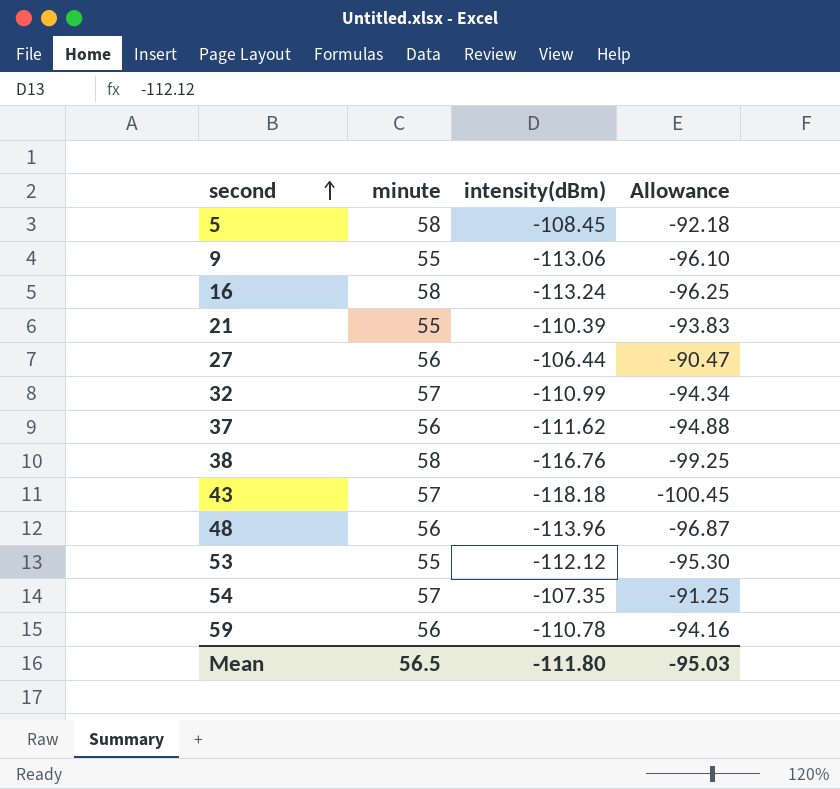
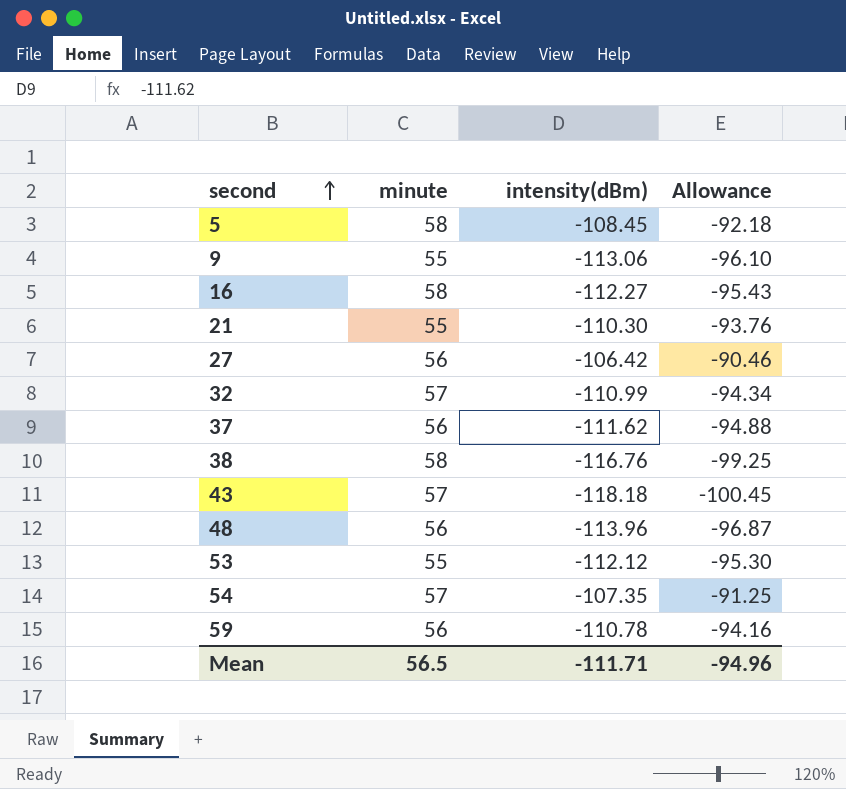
16 | intensity(dBm): -113.24 -> -112.27
16 | Allowance: -96.25 -> -95.43
21 | intensity(dBm): -110.39 -> -110.30
21 | Allowance: -93.83 -> -93.76
27 | intensity(dBm): -106.44 -> -106.42
27 | Allowance: -90.47 -> -90.46
Mean | intensity(dBm): -111.80 -> -111.71
Mean | Allowance: -95.03 -> -94.96

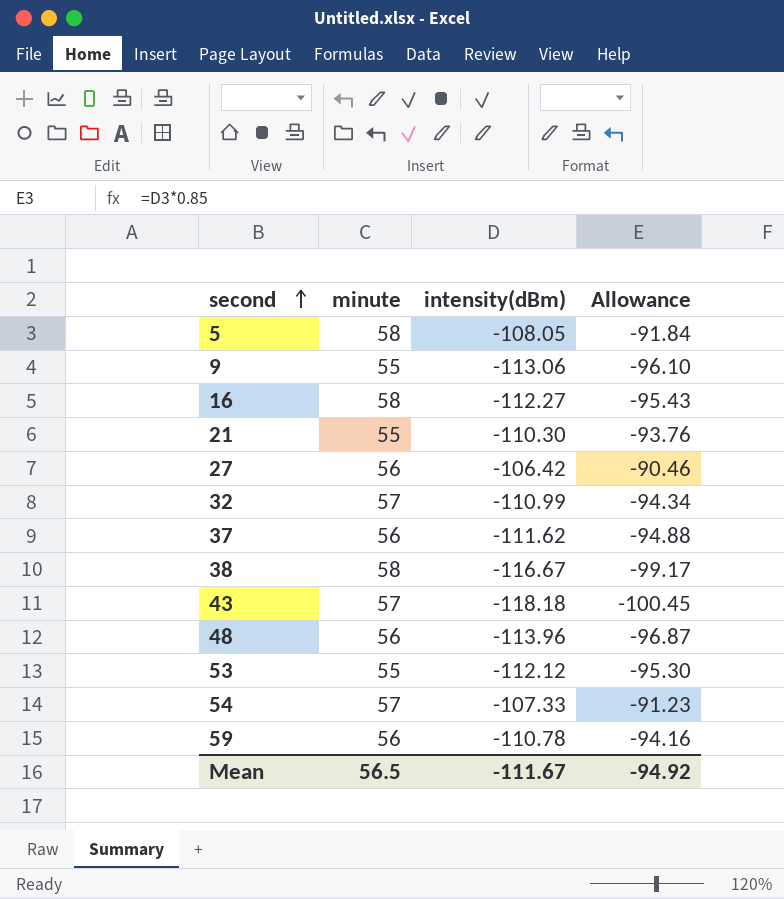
5 | intensity(dBm): -108.45 -> -108.05
5 | Allowance: -92.18 -> -91.84
38 | intensity(dBm): -116.76 -> -116.67
38 | Allowance: -99.25 -> -99.17
54 | intensity(dBm): -107.35 -> -107.33
54 | Allowance: -91.25 -> -91.23
Mean | intensity(dBm): -111.71 -> -111.67
Mean | Allowance: -94.96 -> -94.92

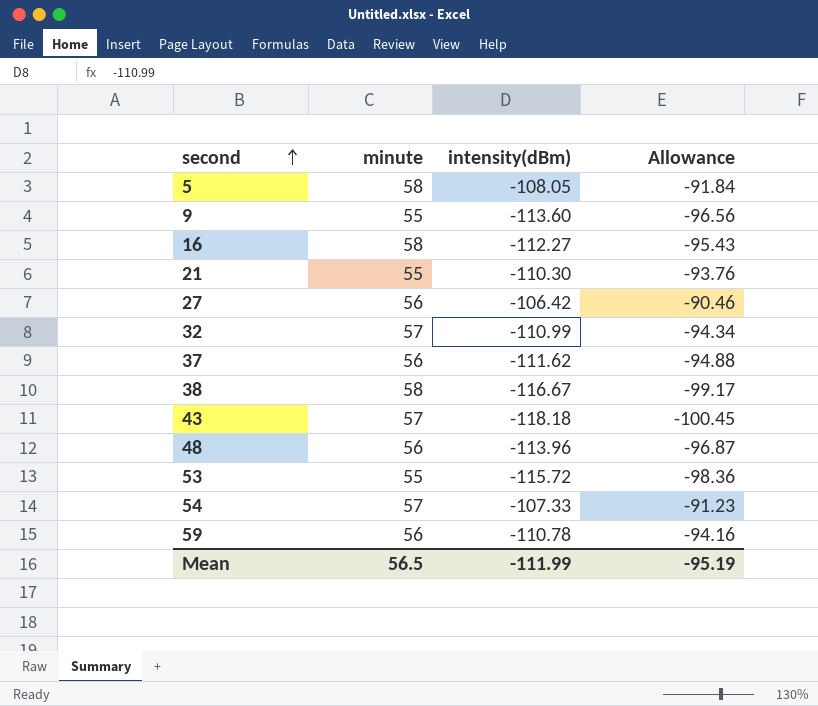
9 | intensity(dBm): -113.06 -> -113.60
9 | Allowance: -96.10 -> -96.56
53 | intensity(dBm): -112.12 -> -115.72
53 | Allowance: -95.30 -> -98.36
Mean | intensity(dBm): -111.67 -> -111.99
Mean | Allowance: -94.92 -> -95.19

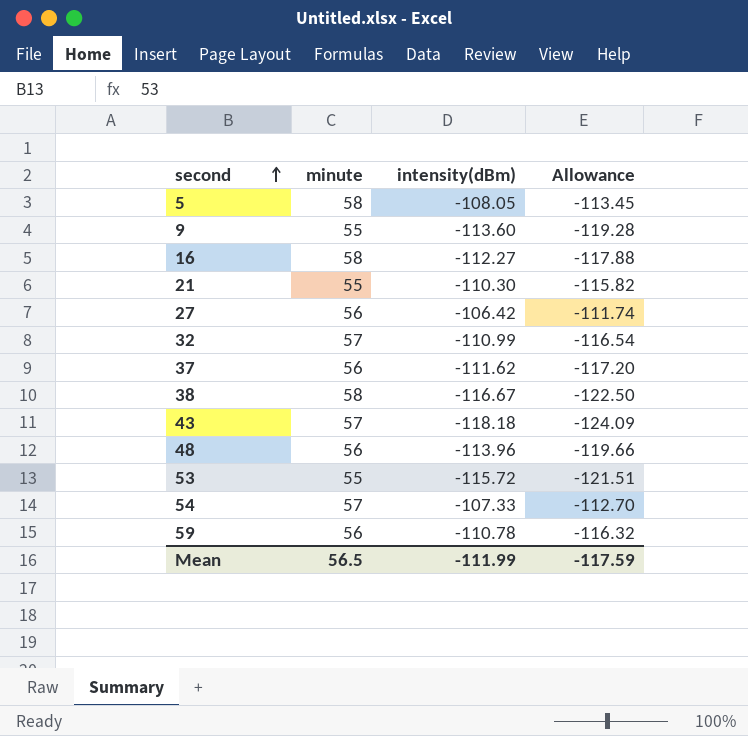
column Allowance | formula: [intensity(dBm)] * 0.85 -> [intensity(dBm)] * 1.05
Mean | Allowance: -95.19 -> -117.59

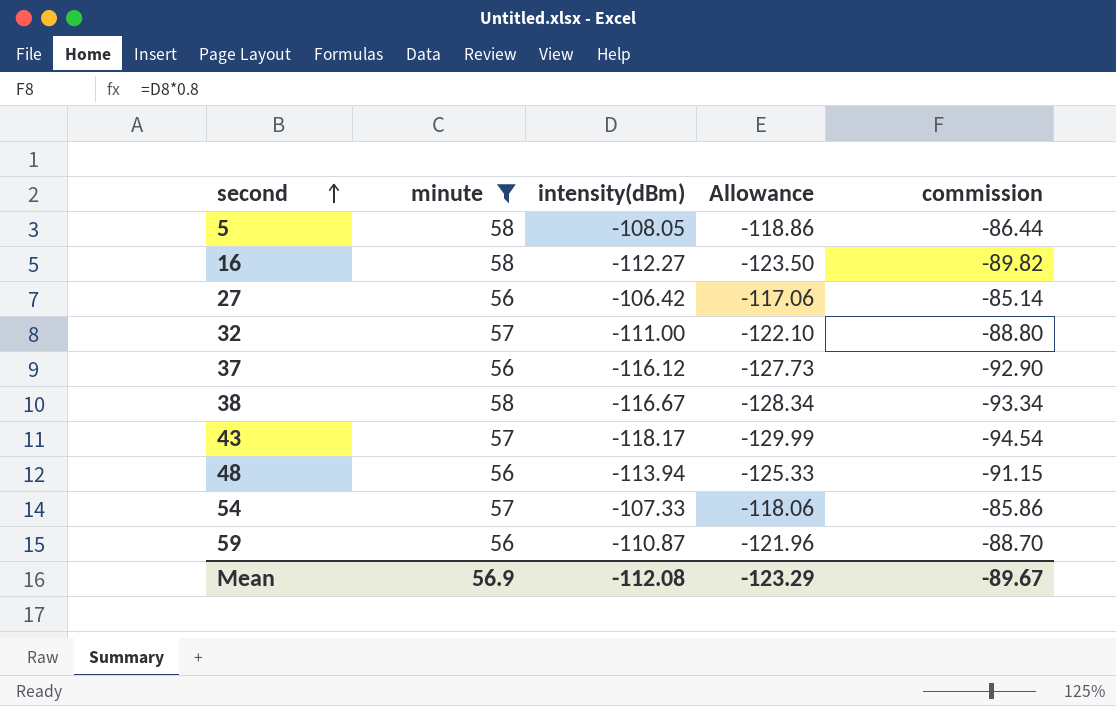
filter: none -> minute != 55
column Allowance | formula: [intensity(dBm)] * 1.05 -> [intensity(dBm)] * 1.1
column commission | formula: none -> [intensity(dBm)] * 0.8
32 | intensity(dBm): -110.99 -> -111.00
37 | intensity(dBm): -111.62 -> -116.12
43 | intensity(dBm): -118.18 -> -118.17
48 | intensity(dBm): -113.96 -> -113.94
59 | intensity(dBm): -110.78 -> -110.87
Mean | minute: 56.5 -> 56.9
Mean | intensity(dBm): -111.99 -> -112.08
Mean | Allowance: -117.59 -> -123.29

